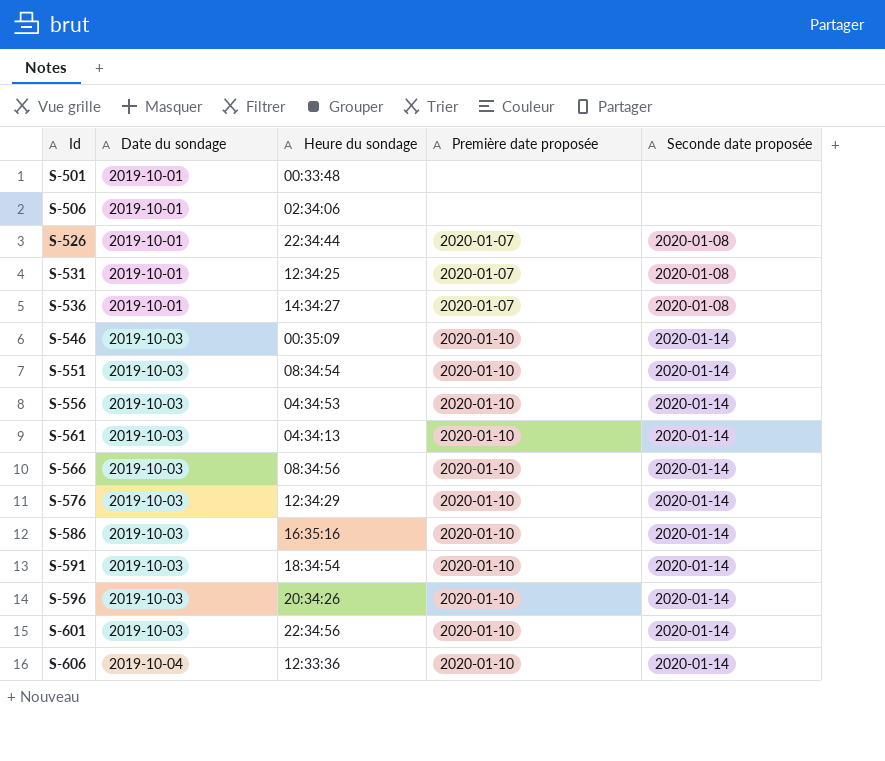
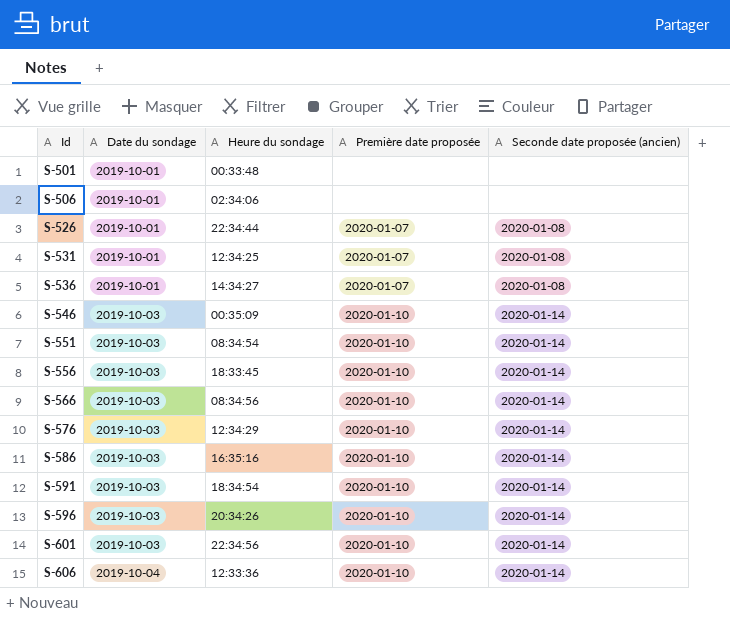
column name: Seconde date proposée -> Seconde date proposée (ancien)
row S-561: 2019-10-03 | 04:34:13 | 2020-01-10 | 2020-01-14 -> none
S-556 | Heure du sondage: 04:34:53 -> 18:33:45

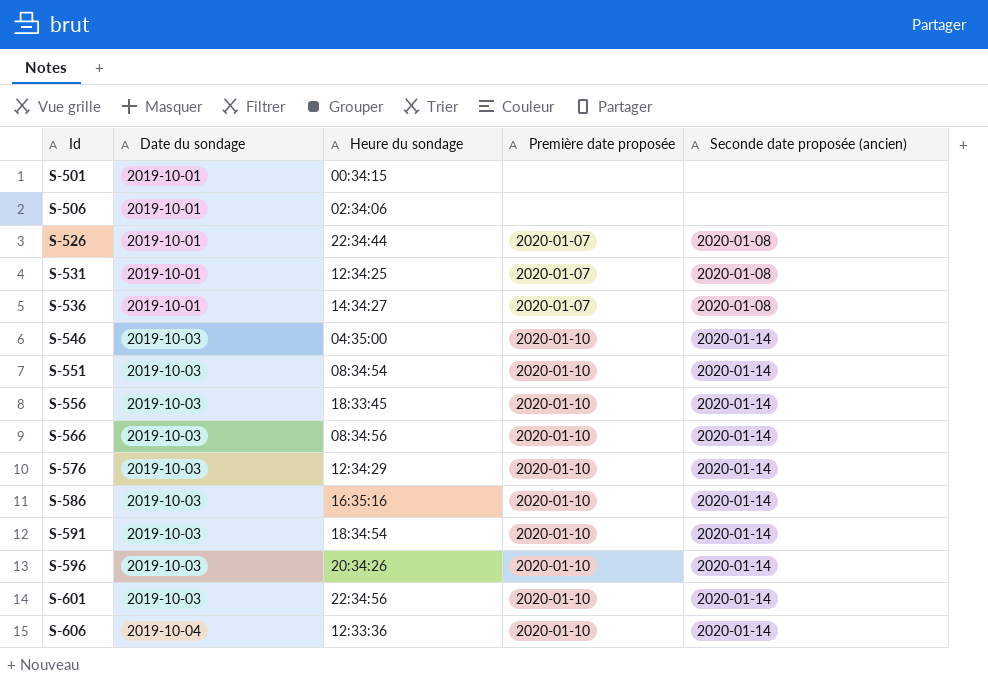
S-501 | Heure du sondage: 00:33:48 -> 00:34:15
S-546 | Heure du sondage: 00:35:09 -> 04:35:00

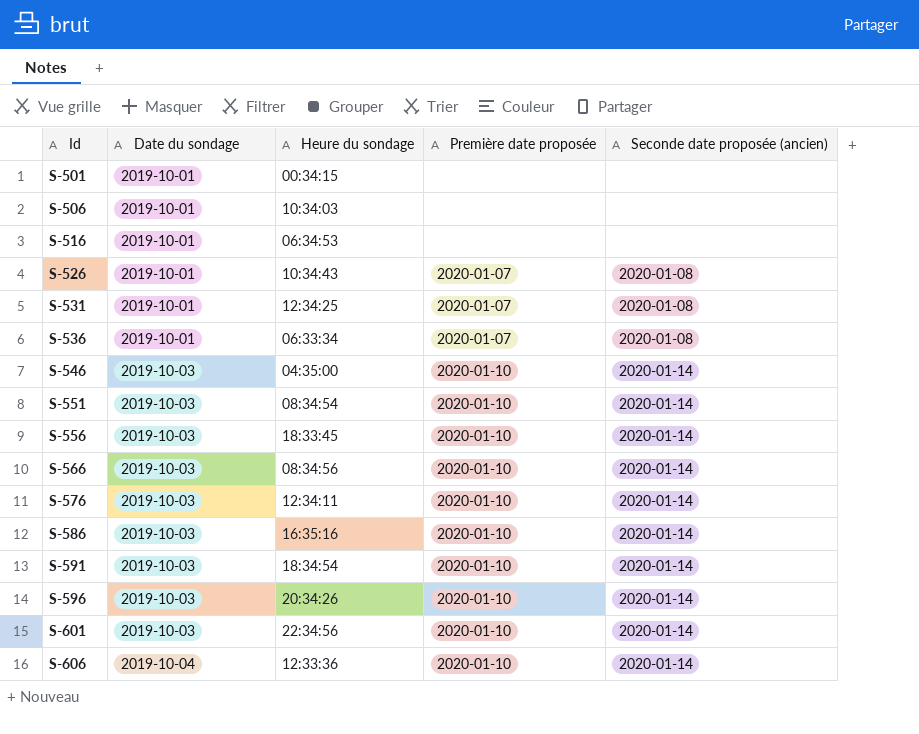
S-506 | Heure du sondage: 02:34:06 -> 10:34:03
row S-516: none -> 2019-10-01 | 06:34:53 | none | none
S-526 | Heure du sondage: 22:34:44 -> 10:34:43
S-536 | Heure du sondage: 14:34:27 -> 06:33:34
S-576 | Heure du sondage: 12:34:29 -> 12:34:11

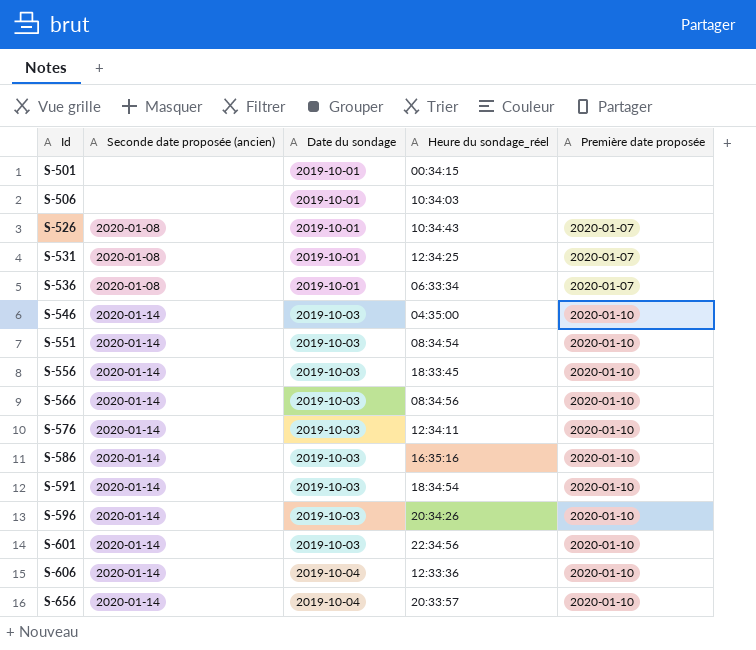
column Seconde date proposée (ancien) | position: 5 -> 2
column name: Heure du sondage -> Heure du sondage_réel
row S-516: 2019-10-01 | 06:34:53 | none | none -> none
row S-656: none -> 2020-01-14 | 2019-10-04 | 20:33:57 | 2020-01-10

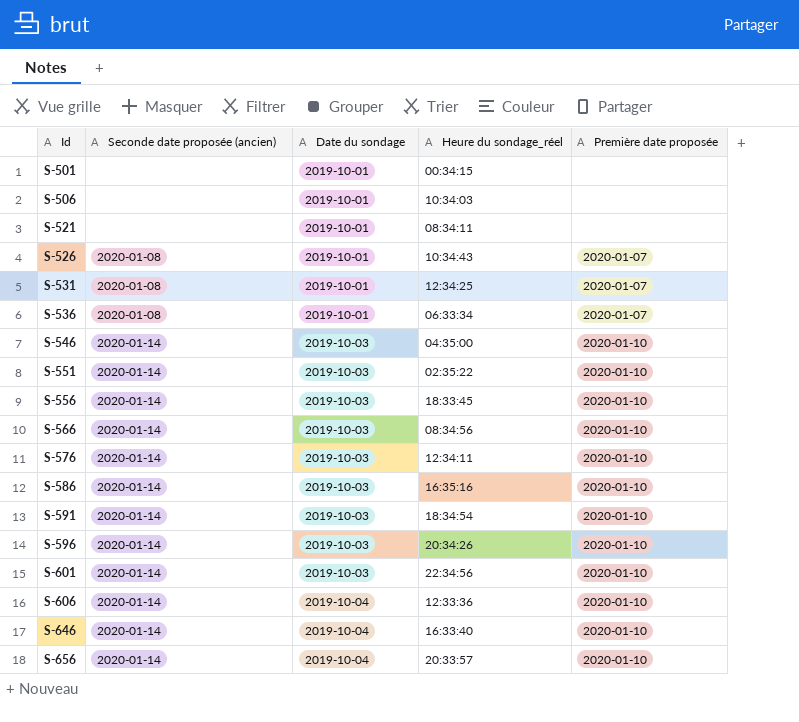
row S-521: none -> none | 2019-10-01 | 08:34:11 | none
S-551 | Heure du sondage_réel: 08:34:54 -> 02:35:22
row S-646: none -> 2020-01-14 | 2019-10-04 | 16:33:40 | 2020-01-10

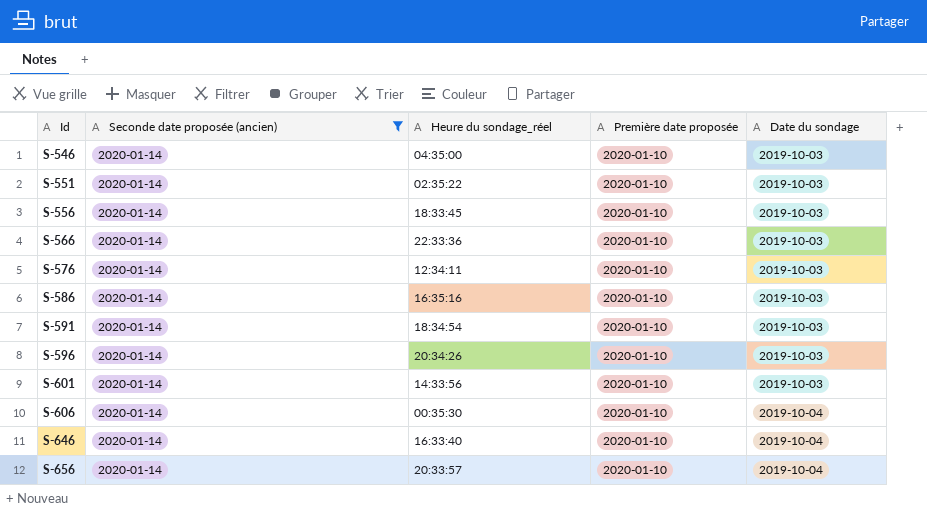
filter: none -> Seconde date proposée (ancien) = 2020-01-14
column Date du sondage | position: 3 -> 5
S-566 | Heure du sondage_réel: 08:34:56 -> 22:33:36
S-601 | Heure du sondage_réel: 22:34:56 -> 14:33:56
S-606 | Heure du sondage_réel: 12:33:36 -> 00:35:30

